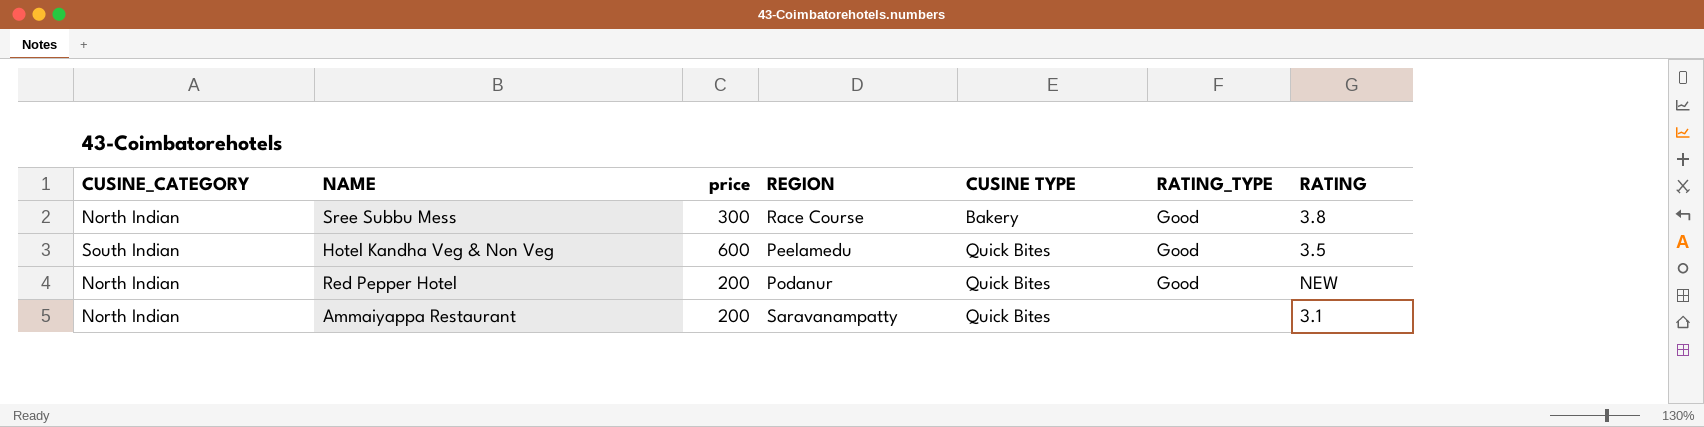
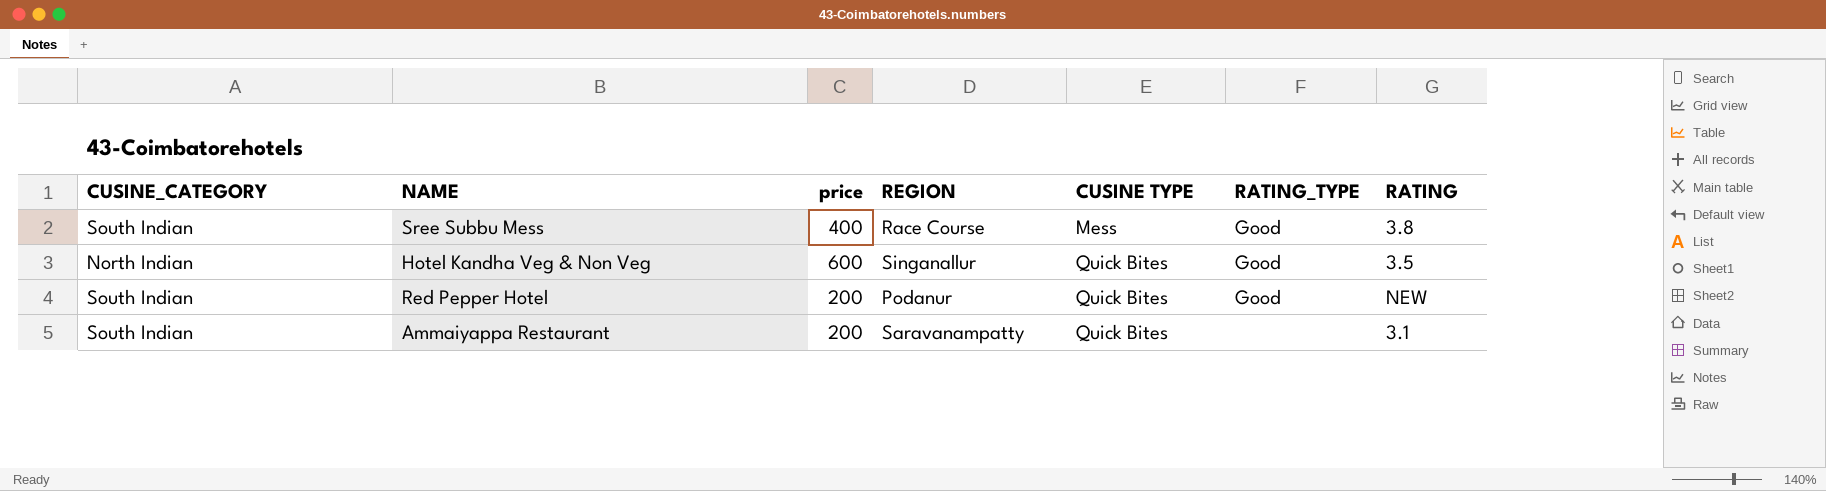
Sree Subbu Mess | CUSINE_CATEGORY: North Indian -> South Indian
Sree Subbu Mess | price: 300 -> 400
Sree Subbu Mess | CUSINE TYPE: Bakery -> Mess
Hotel Kandha Veg & Non Veg | CUSINE_CATEGORY: South Indian -> North Indian
Hotel Kandha Veg & Non Veg | REGION: Peelamedu -> Singanallur
Red Pepper Hotel | CUSINE_CATEGORY: North Indian -> South Indian
Ammaiyappa Restaurant | CUSINE_CATEGORY: North Indian -> South Indian

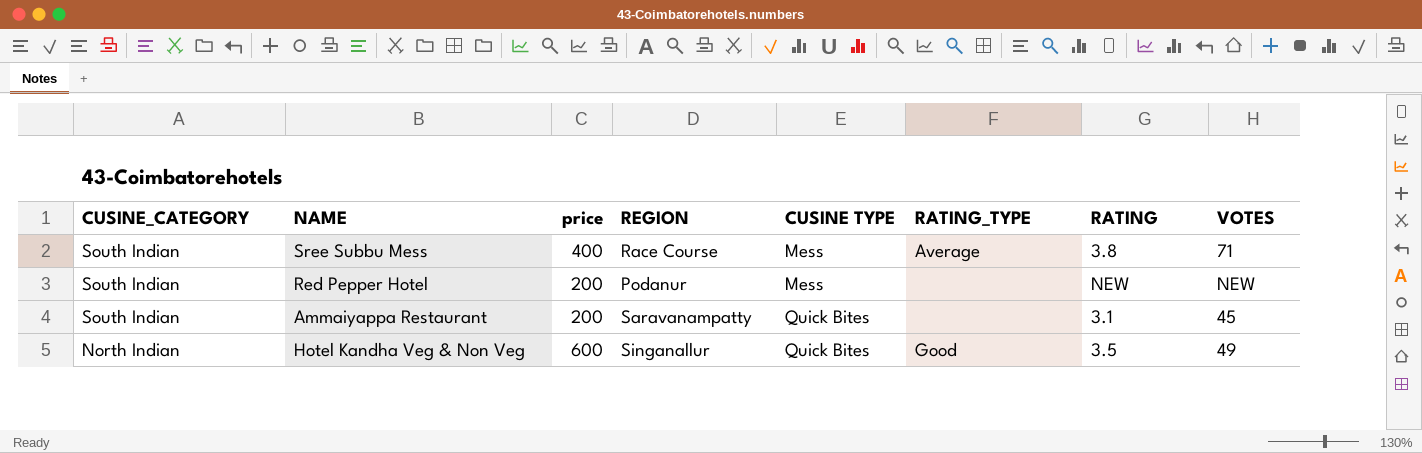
row order: CUSINE TYPE ascending -> CUSINE_CATEGORY descending
column VOTES | position: none -> 8
Sree Subbu Mess | RATING_TYPE: Good -> Average
Red Pepper Hotel | CUSINE TYPE: Quick Bites -> Mess
Red Pepper Hotel | RATING_TYPE: Good -> none

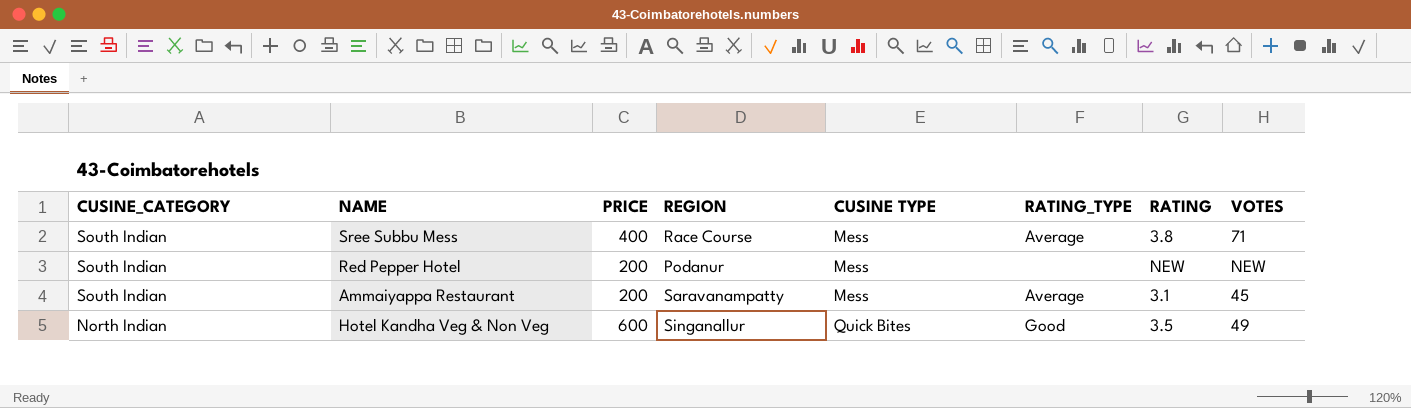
column name: price -> PRICE
Ammaiyappa Restaurant | CUSINE TYPE: Quick Bites -> Mess
Ammaiyappa Restaurant | RATING_TYPE: none -> Average

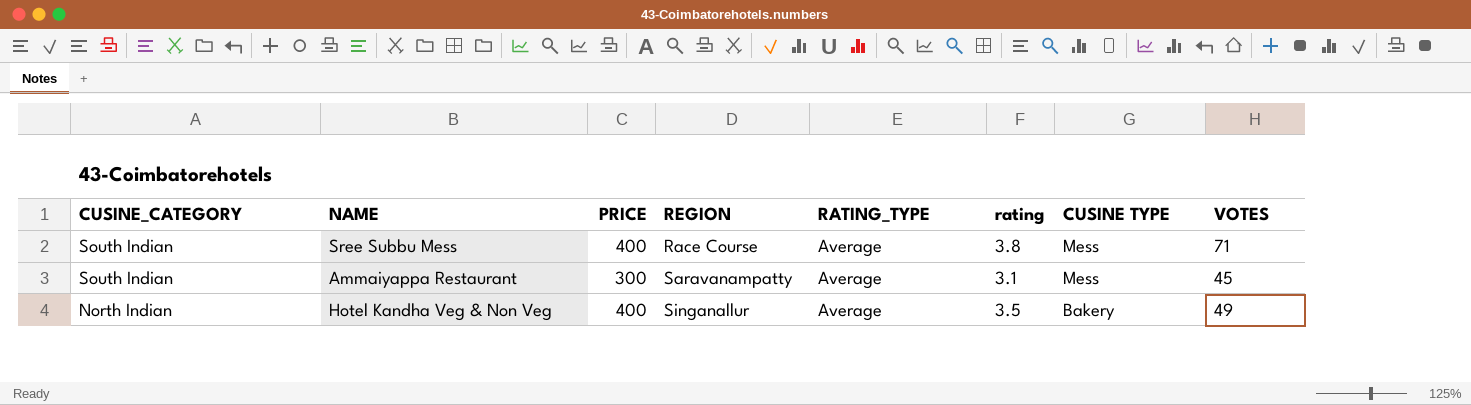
column name: RATING -> rating
column CUSINE TYPE | position: 5 -> 7
row Red Pepper Hotel: South Indian | 200 | Podanur | Mess | none | NEW | NEW -> none
Ammaiyappa Restaurant | PRICE: 200 -> 300
Hotel Kandha Veg & Non Veg | PRICE: 600 -> 400
Hotel Kandha Veg & Non Veg | RATING_TYPE: Good -> Average
Hotel Kandha Veg & Non Veg | CUSINE TYPE: Quick Bites -> Bakery

